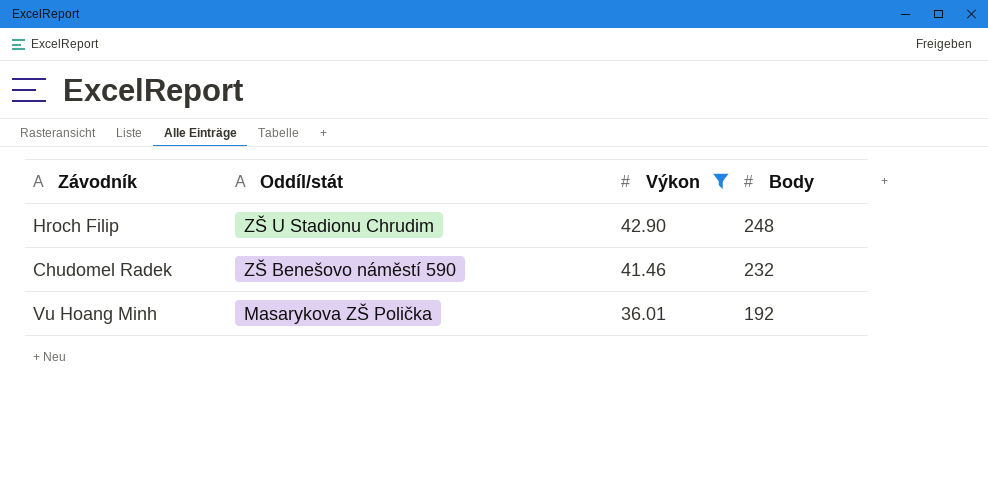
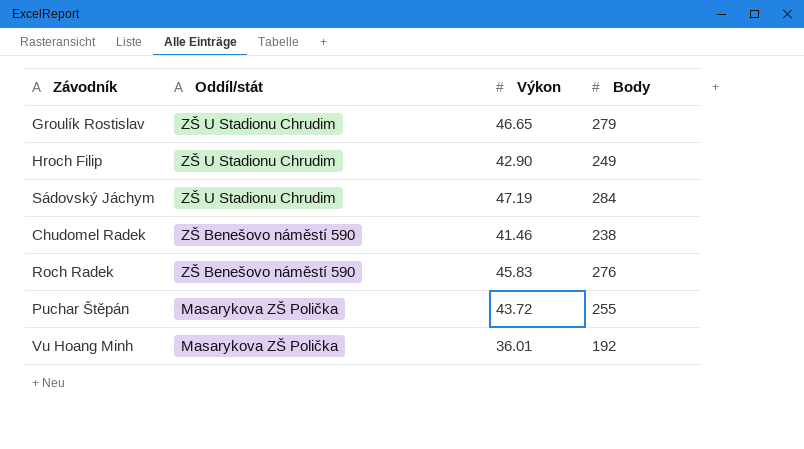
filter: Výkon <= 42.90 -> none
Hroch Filip | Body: 248 -> 249
Chudomel Radek | Body: 232 -> 238

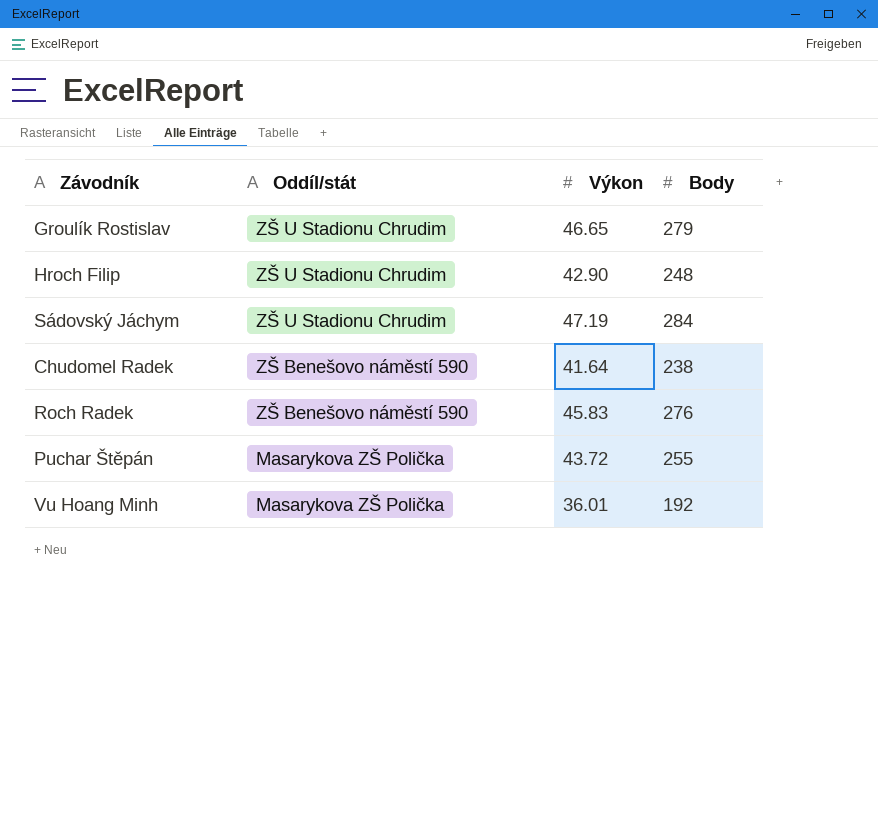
Hroch Filip | Body: 249 -> 248
Chudomel Radek | Výkon: 41.46 -> 41.64

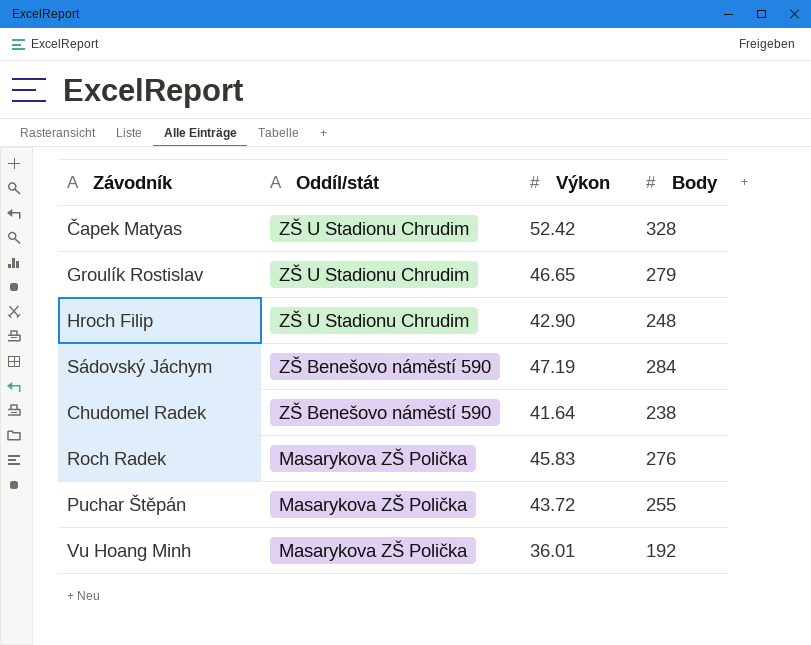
row Čapek Matyas: none -> ZŠ U Stadionu Chrudim | 52.42 | 328
Sádovský Jáchym | Oddíl/stát: ZŠ U Stadionu Chrudim -> ZŠ Benešovo náměstí 590
Roch Radek | Oddíl/stát: ZŠ Benešovo náměstí 590 -> Masarykova ZŠ Polička

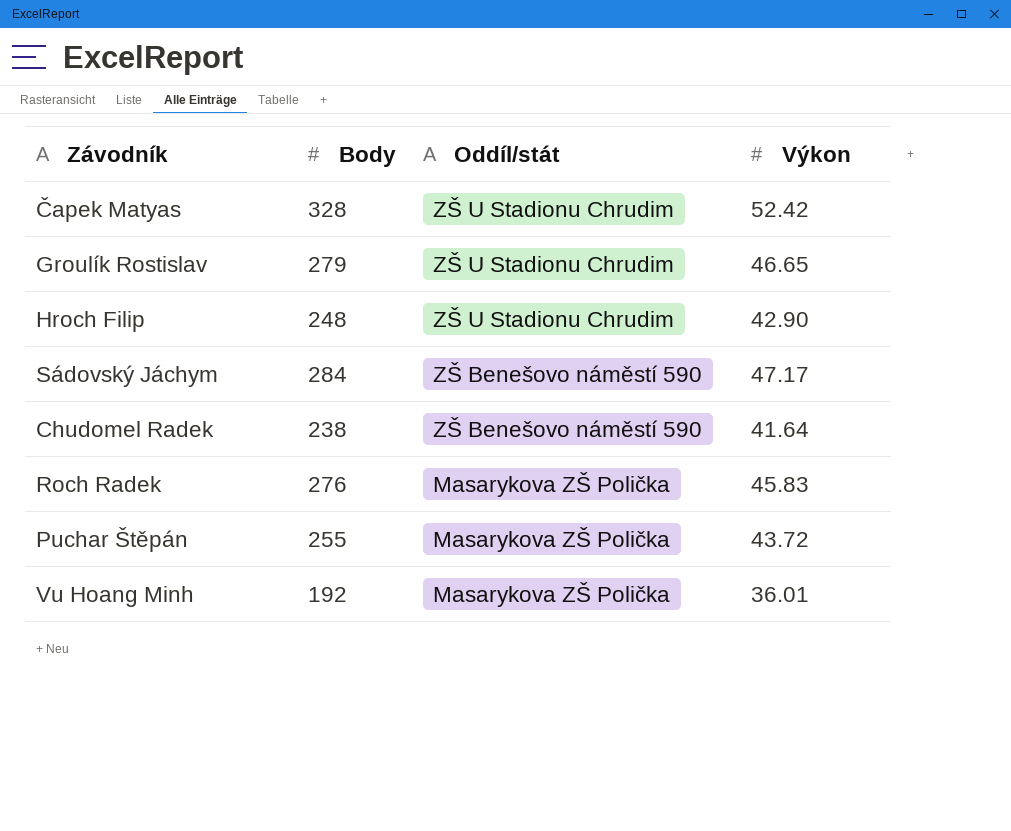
column Body | position: 4 -> 2
Sádovský Jáchym | Výkon: 47.19 -> 47.17

